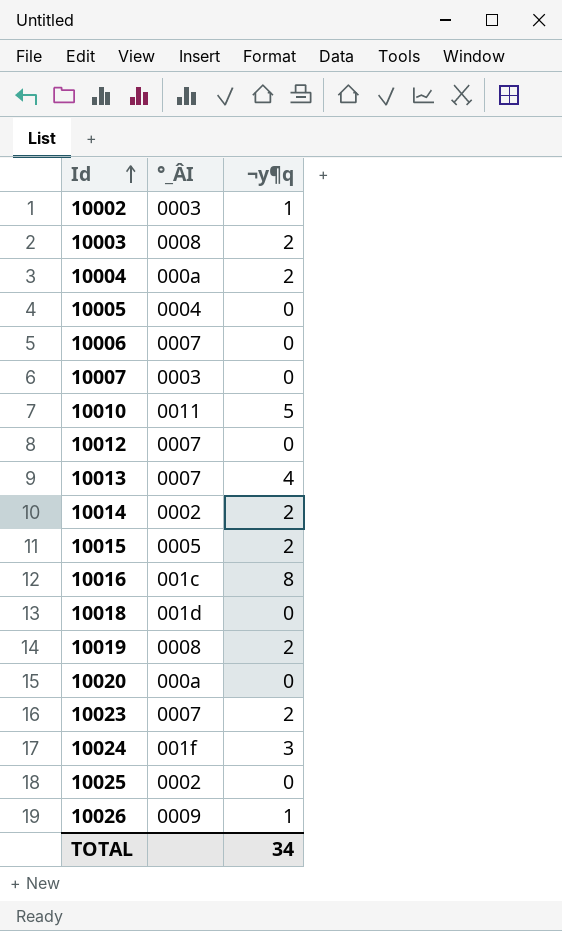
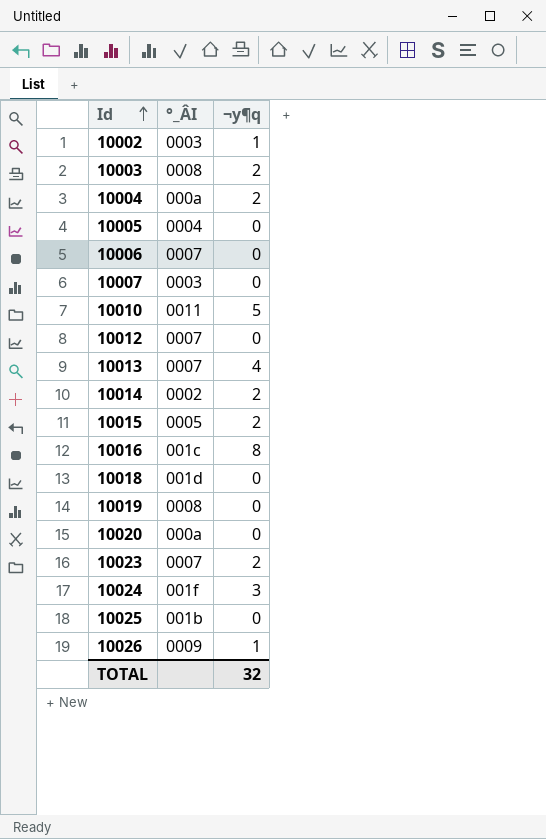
10019 | ¬y¶q: 2 -> 0
10025 | °_ÂI: 0002 -> 001b
TOTAL | ¬y¶q: 34 -> 32

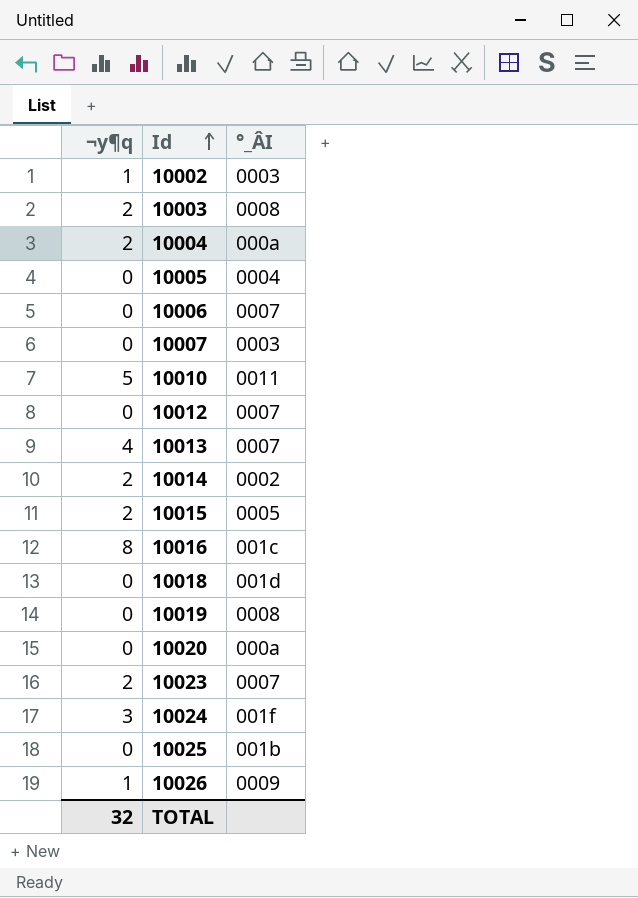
column ¬y¶q | position: 3 -> 1

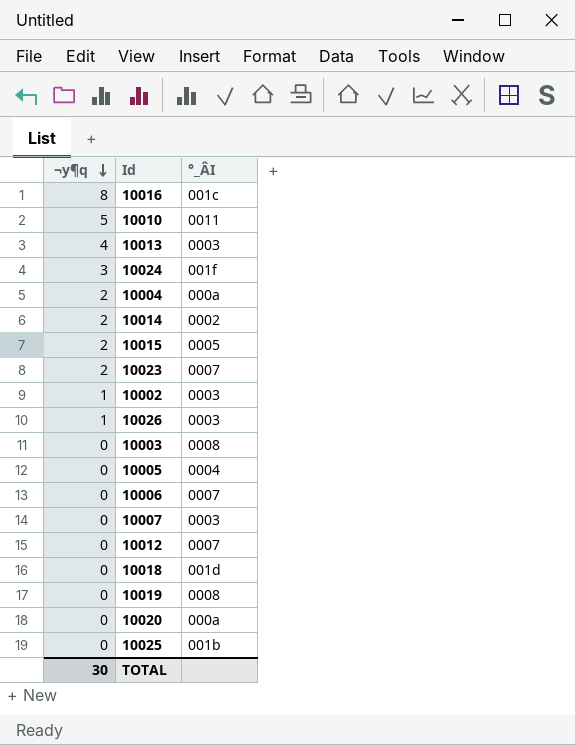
row order: Id ascending -> ¬y¶q descending
10013 | °_ÂI: 0007 -> 0003
10026 | °_ÂI: 0009 -> 0003
10003 | ¬y¶q: 2 -> 0
TOTAL | ¬y¶q: 32 -> 30

